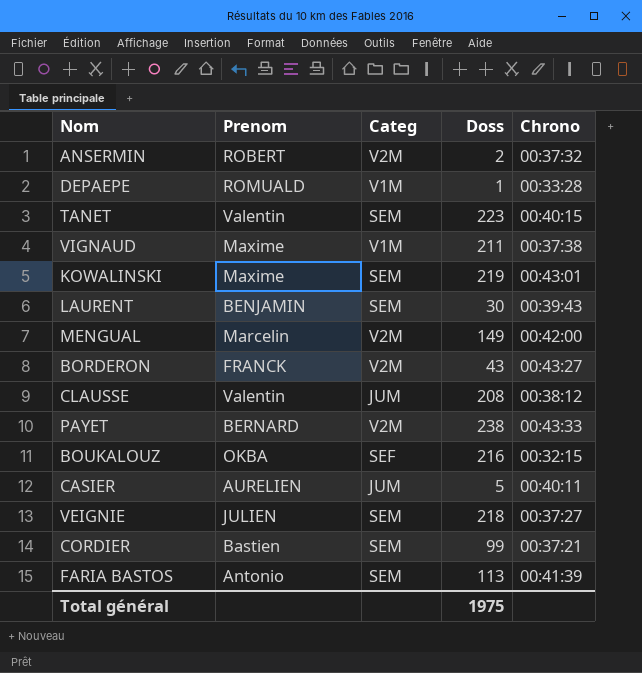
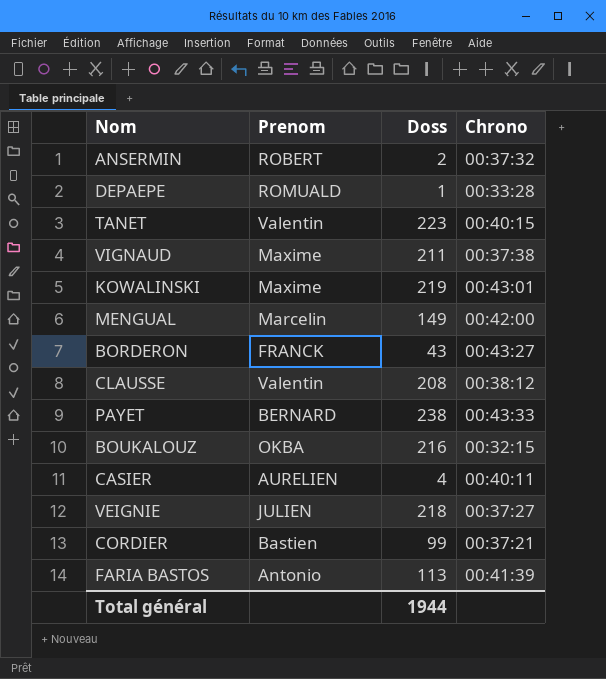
column Categ | position: 3 -> none
row LAURENT: BENJAMIN | SEM | 30 | 00:39:43 -> none
CASIER | Doss: 5 -> 4
Total général | Doss: 1975 -> 1944

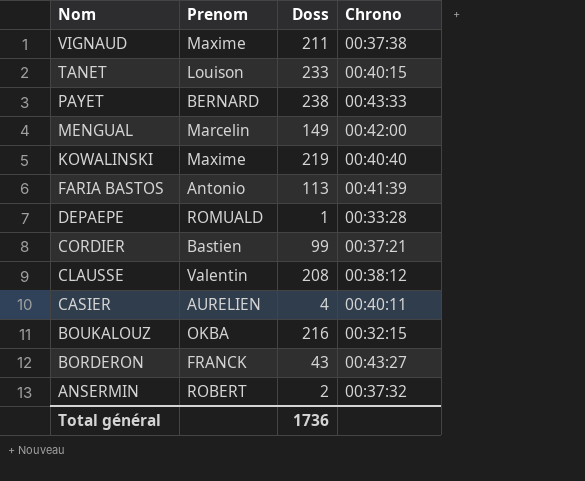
row order: none -> Nom descending
row VEIGNIE: JULIEN | 218 | 00:37:27 -> none
TANET | Prenom: Valentin -> Louison
TANET | Doss: 223 -> 233
KOWALINSKI | Chrono: 00:43:01 -> 00:40:40
Total général | Doss: 1944 -> 1736

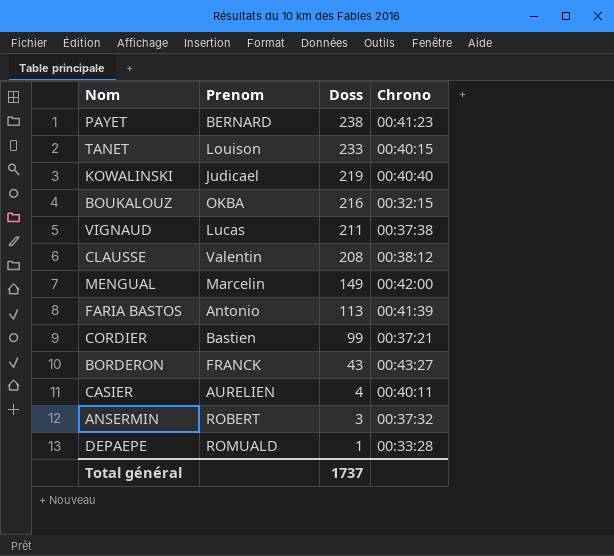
row order: Nom descending -> Doss descending
PAYET | Chrono: 00:43:33 -> 00:41:23
KOWALINSKI | Prenom: Maxime -> Judicael
VIGNAUD | Prenom: Maxime -> Lucas
ANSERMIN | Doss: 2 -> 3
Total général | Doss: 1736 -> 1737

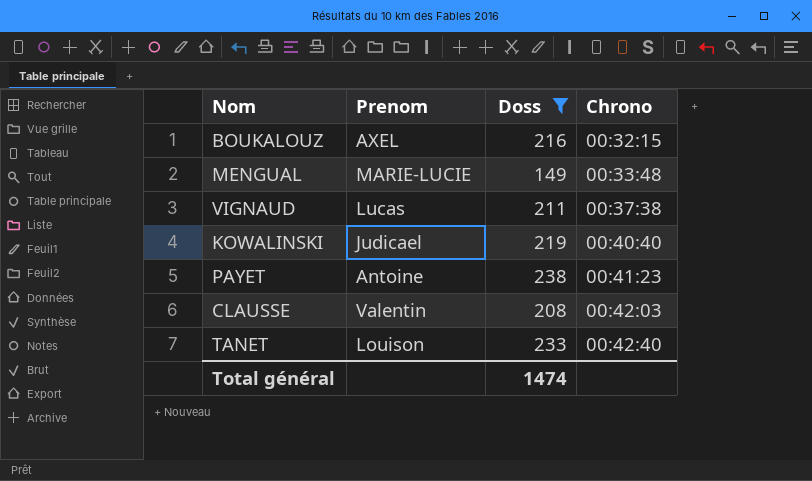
filter: none -> Doss >= 149
row order: Doss descending -> Chrono ascending
BOUKALOUZ | Prenom: OKBA -> AXEL
MENGUAL | Prenom: Marcelin -> MARIE-LUCIE
MENGUAL | Chrono: 00:42:00 -> 00:33:48
PAYET | Prenom: BERNARD -> Antoine
CLAUSSE | Chrono: 00:38:12 -> 00:42:03
TANET | Chrono: 00:40:15 -> 00:42:40
Total général | Doss: 1737 -> 1474

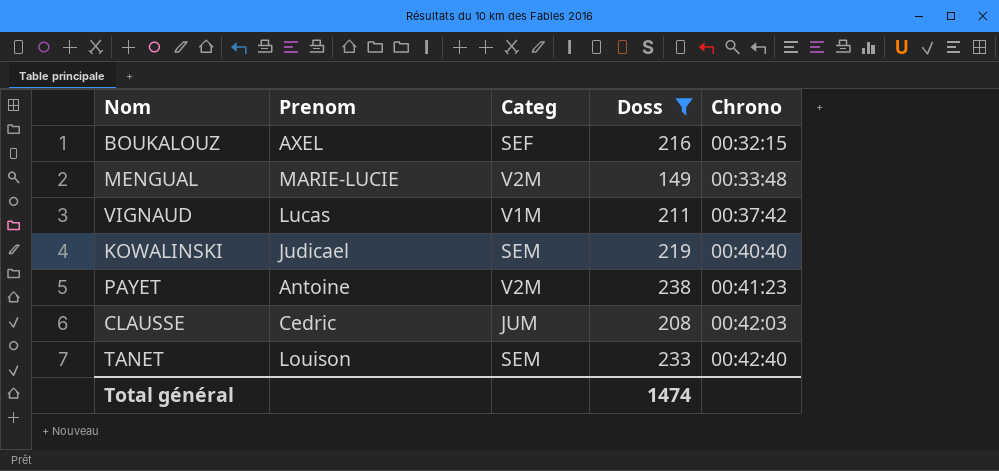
column Categ | position: none -> 3
VIGNAUD | Chrono: 00:37:38 -> 00:37:42
CLAUSSE | Prenom: Valentin -> Cedric

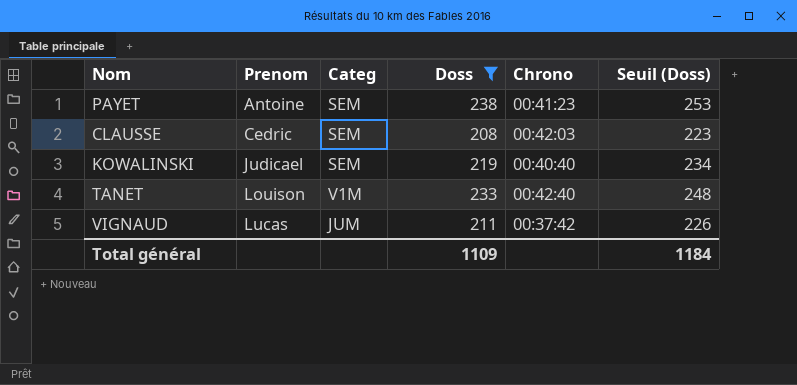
row order: Chrono ascending -> Prenom ascending
column Seuil (Doss) | formula: none -> [Doss] + 15
row BOUKALOUZ: AXEL | SEF | 216 | 00:32:15 -> none
row MENGUAL: MARIE-LUCIE | V2M | 149 | 00:33:48 -> none
PAYET | Categ: V2M -> SEM
CLAUSSE | Categ: JUM -> SEM
TANET | Categ: SEM -> V1M
VIGNAUD | Categ: V1M -> JUM
Total général | Doss: 1474 -> 1109

